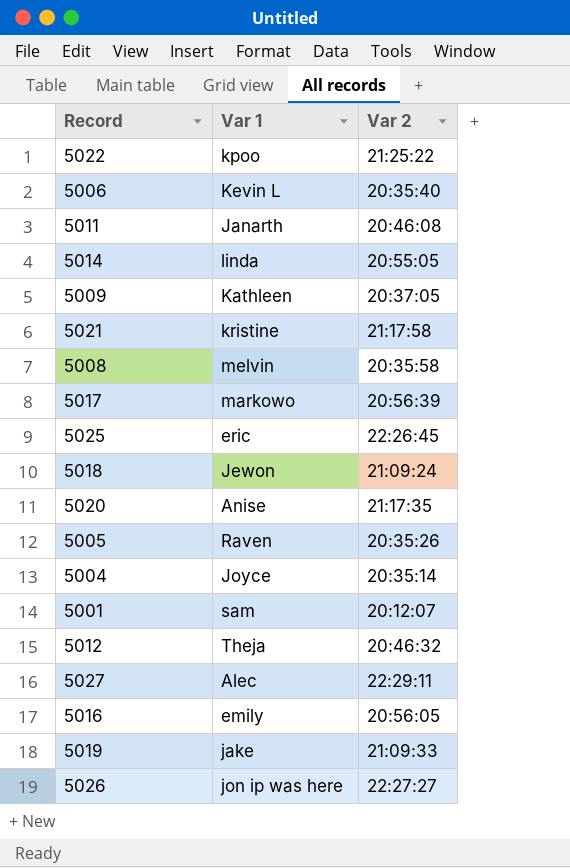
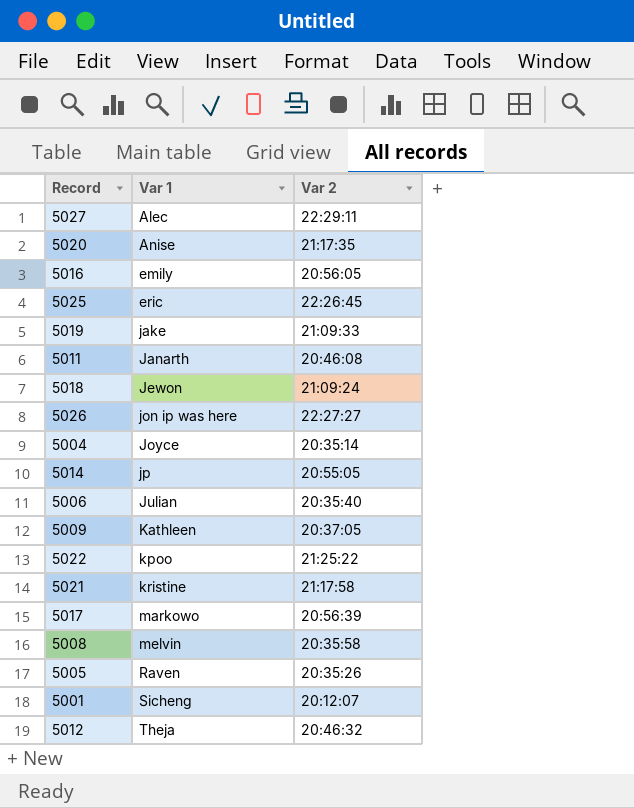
row order: none -> Var 1 ascending
5014 | Var 1: linda -> jp
5006 | Var 1: Kevin L -> Julian
5001 | Var 1: sam -> Sicheng

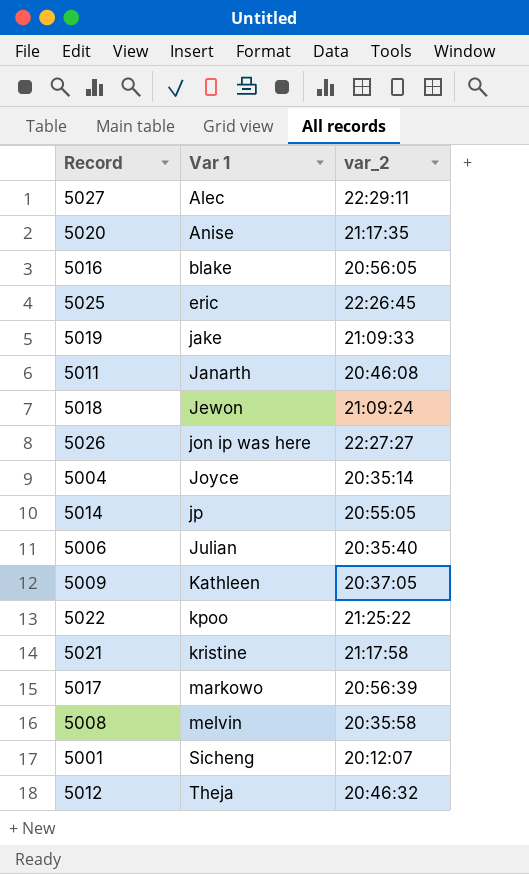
column name: Var 2 -> var_2
row 5005: Raven | 20:35:26 -> none
5016 | Var 1: emily -> blake

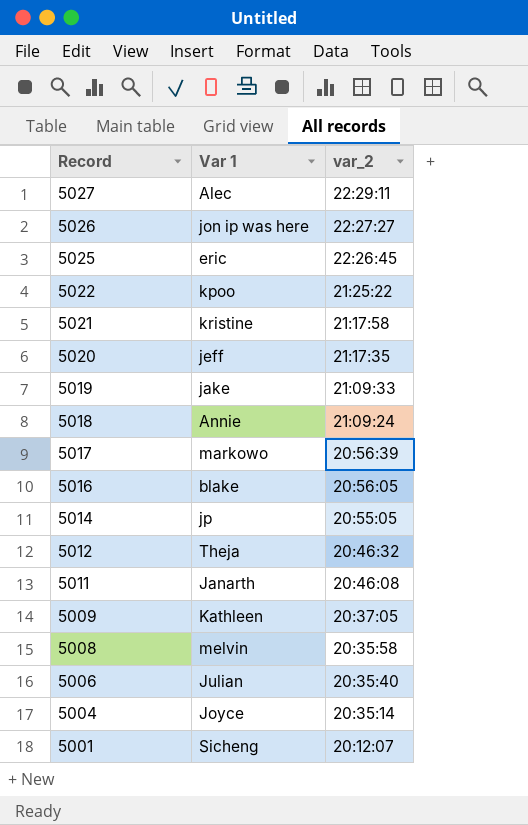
row order: Var 1 ascending -> Record descending
5020 | Var 1: Anise -> jeff
5018 | Var 1: Jewon -> Annie

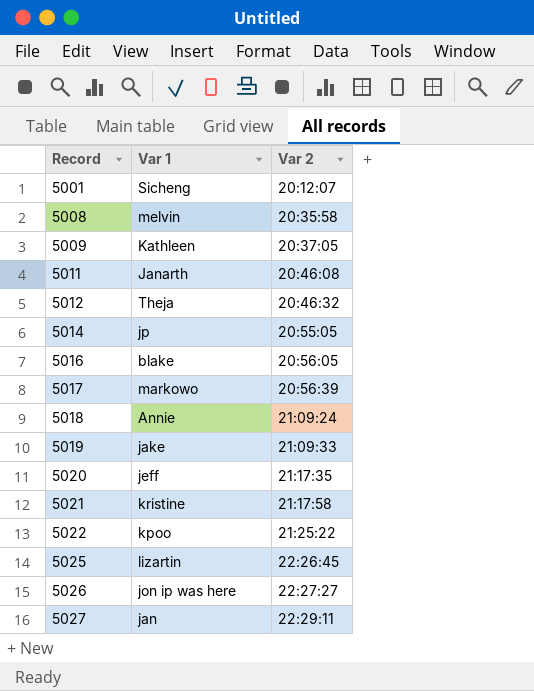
row order: Record descending -> Record ascending
column name: var_2 -> Var 2
row 5006: Julian | 20:35:40 -> none
row 5004: Joyce | 20:35:14 -> none
5025 | Var 1: eric -> lizartin
5027 | Var 1: Alec -> jan

